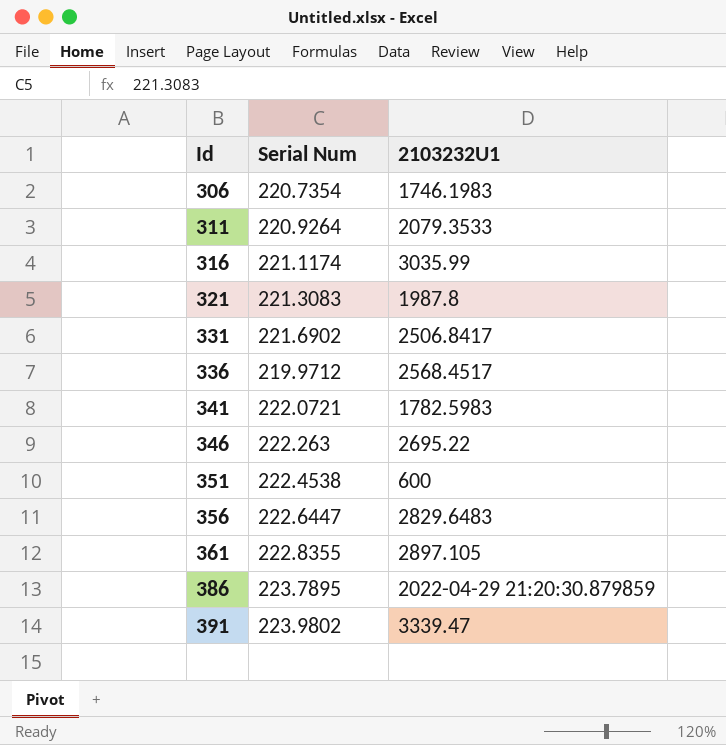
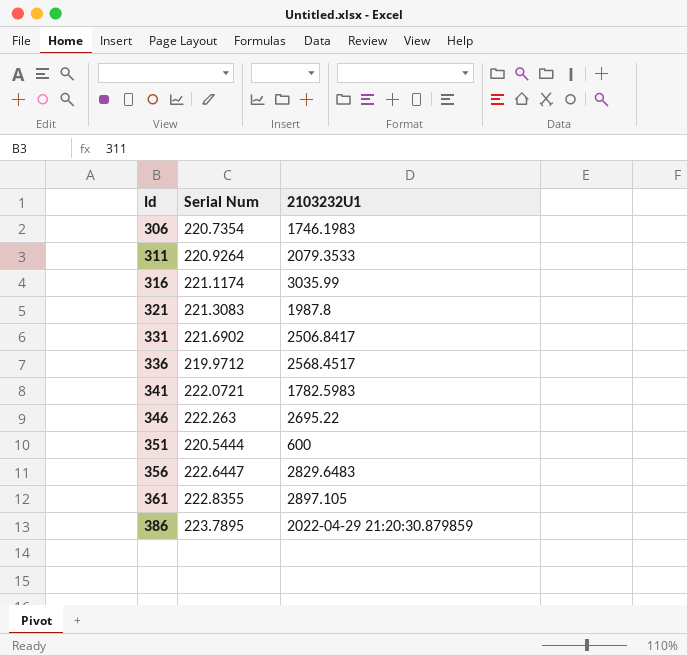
row 391: 223.9802 | 3339.47 -> none
351 | Serial Num: 222.4538 -> 220.5444

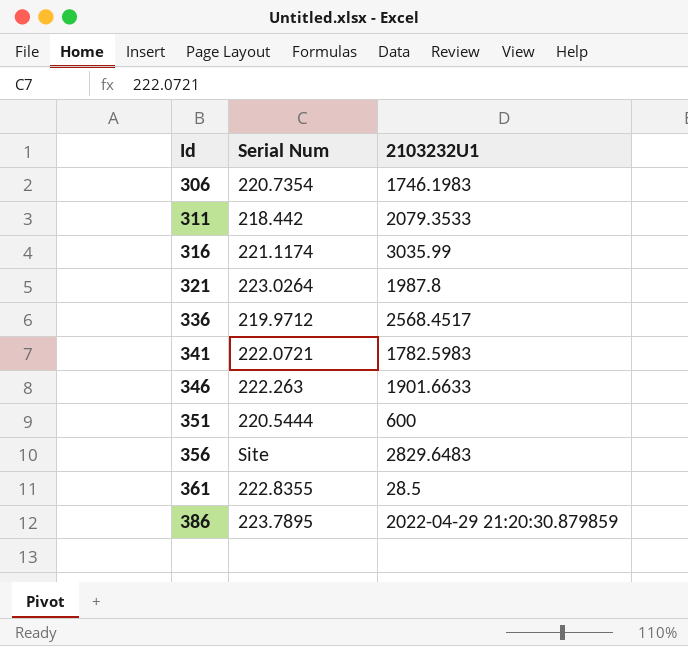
row 331: 221.6902 | 2506.8417 -> none
311 | Serial Num: 220.9264 -> 218.442
321 | Serial Num: 221.3083 -> 223.0264
346 | 2103232U1: 2695.22 -> 1901.6633
356 | Serial Num: 222.6447 -> Site
361 | 2103232U1: 2897.105 -> 28.5

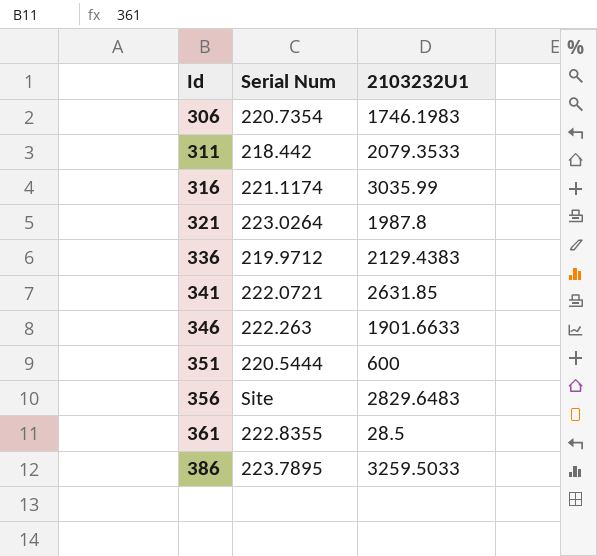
336 | 2103232U1: 2568.4517 -> 2129.4383
341 | 2103232U1: 1782.5983 -> 2631.85
386 | 2103232U1: 2022-04-29 21:20:30.879859 -> 3259.5033

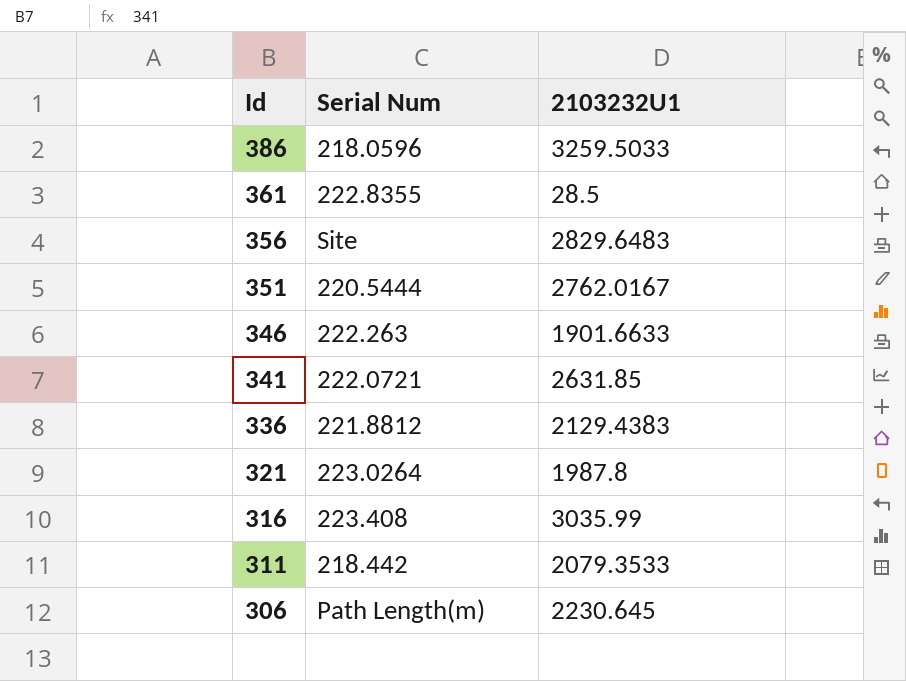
row order: Id ascending -> Id descending
386 | Serial Num: 223.7895 -> 218.0596
351 | 2103232U1: 600 -> 2762.0167
336 | Serial Num: 219.9712 -> 221.8812
316 | Serial Num: 221.1174 -> 223.408
306 | Serial Num: 220.7354 -> Path Length(m)
306 | 2103232U1: 1746.1983 -> 2230.645

